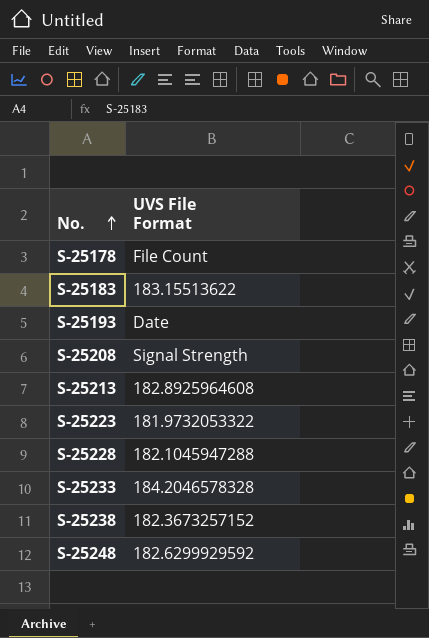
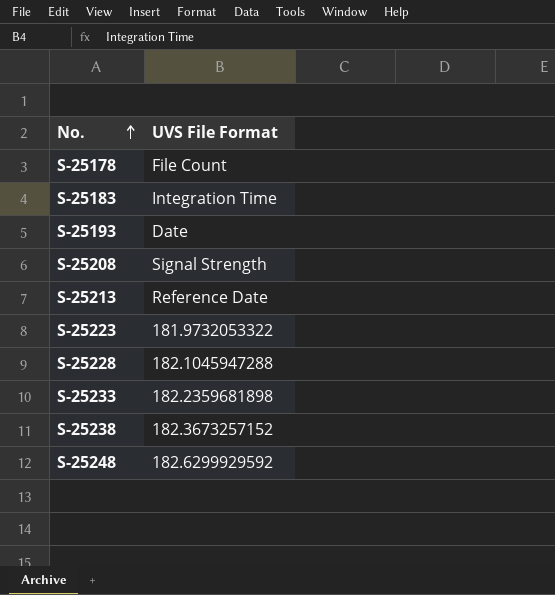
S-25183 | UVS File Format: 183.15513622 -> Integration Time
S-25213 | UVS File Format: 182.8925964608 -> Reference Date
S-25233 | UVS File Format: 184.2046578328 -> 182.2359681898

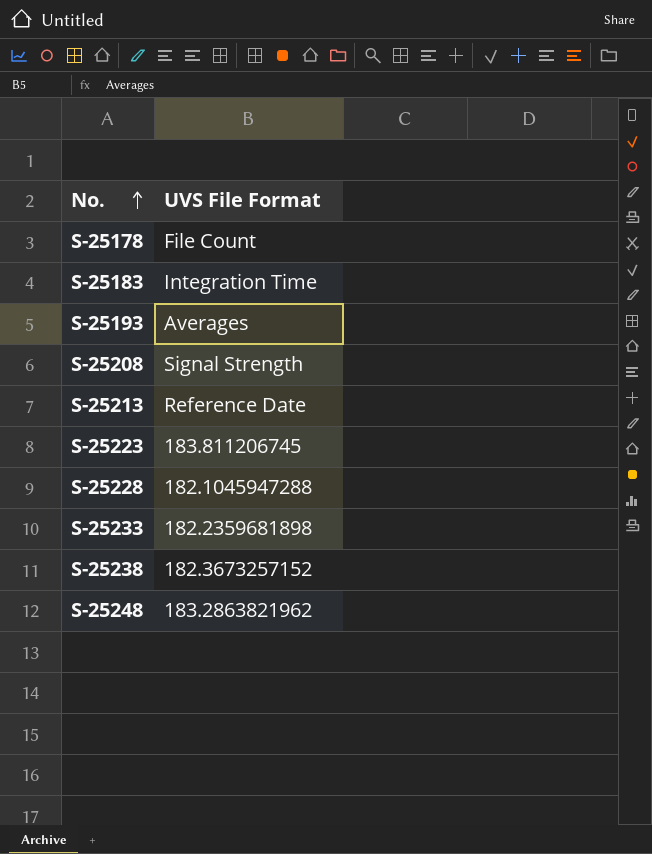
S-25193 | UVS File Format: Date -> Averages
S-25223 | UVS File Format: 181.9732053322 -> 183.811206745
S-25248 | UVS File Format: 182.6299929592 -> 183.2863821962

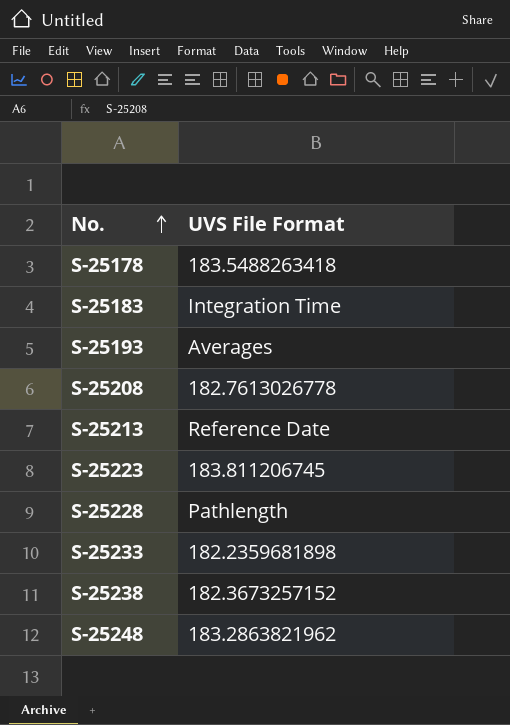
S-25178 | UVS File Format: File Count -> 183.5488263418
S-25208 | UVS File Format: Signal Strength -> 182.7613026778
S-25228 | UVS File Format: 182.1045947288 -> Pathlength

